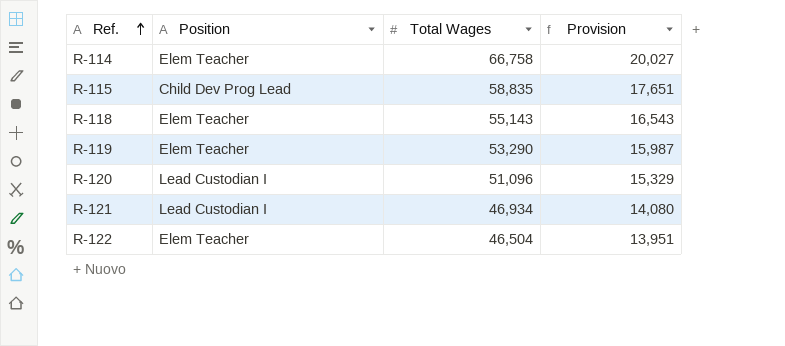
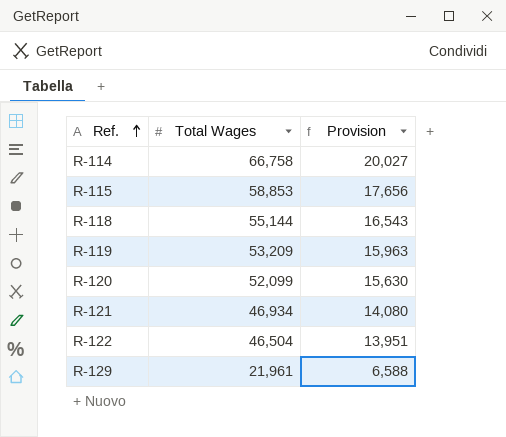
column Position | position: 2 -> none
R-115 | Total Wages: 58,835 -> 58,853
R-115 | Provision: 17,651 -> 17,656
R-118 | Total Wages: 55,143 -> 55,144
R-119 | Total Wages: 53,290 -> 53,209
R-119 | Provision: 15,987 -> 15,963
R-120 | Total Wages: 51,096 -> 52,099
R-120 | Provision: 15,329 -> 15,630
row R-129: none -> 21,961 | 6,588

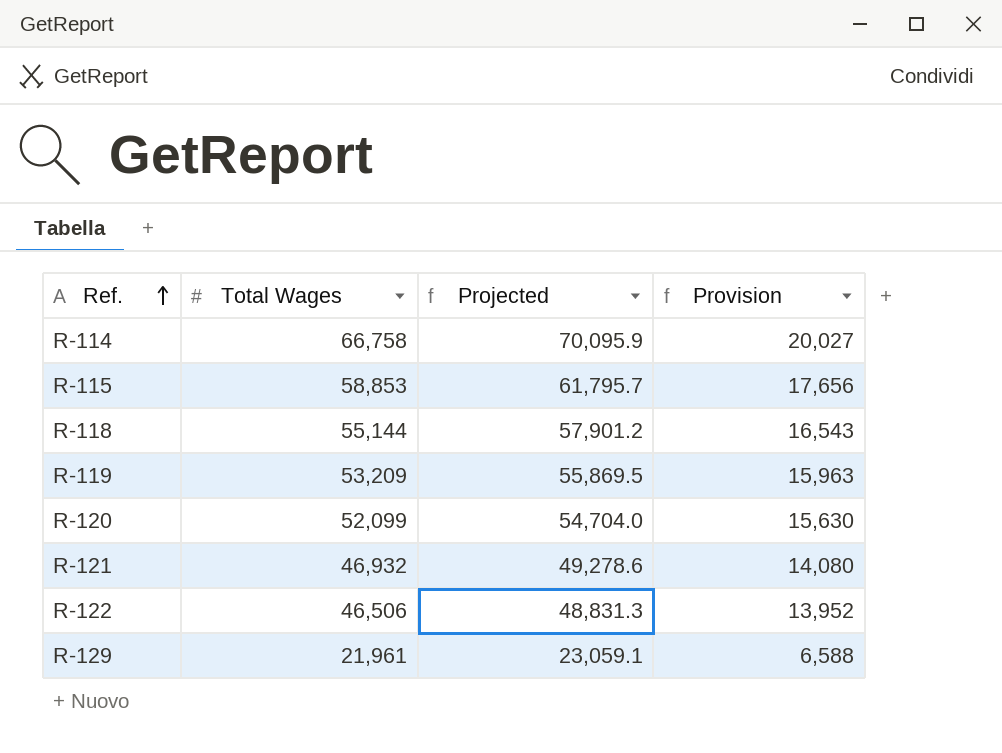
column Projected | formula: none -> [Total Wages] * 1.05
R-121 | Total Wages: 46,934 -> 46,932
R-122 | Total Wages: 46,504 -> 46,506
R-122 | Provision: 13,951 -> 13,952

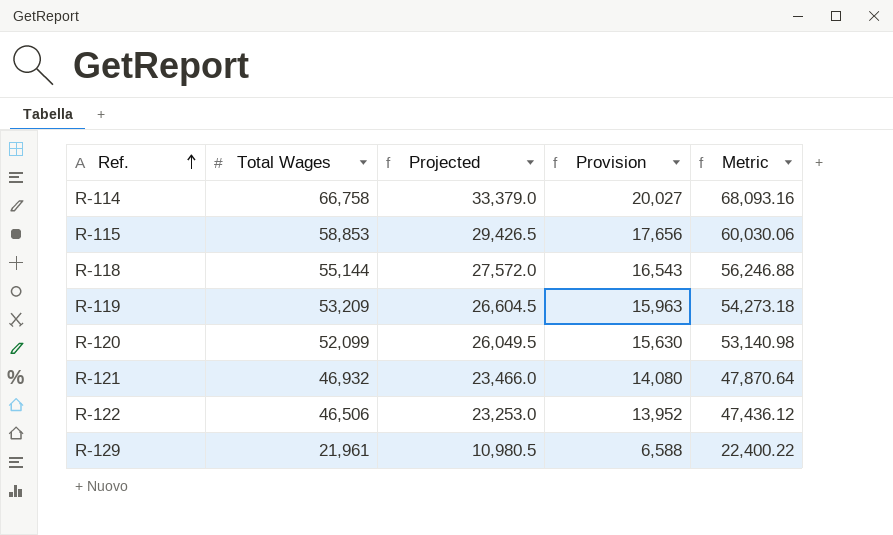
column Projected | formula: [Total Wages] * 1.05 -> [Total Wages] * 0.5
column Metric | formula: none -> [Total Wages] * 1.02

